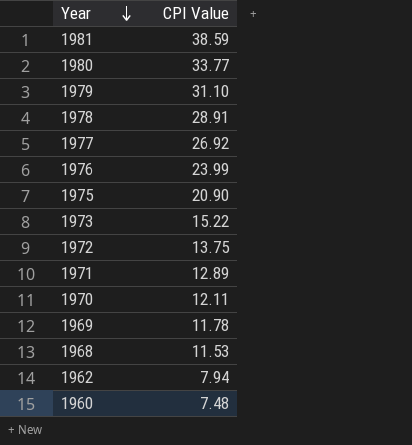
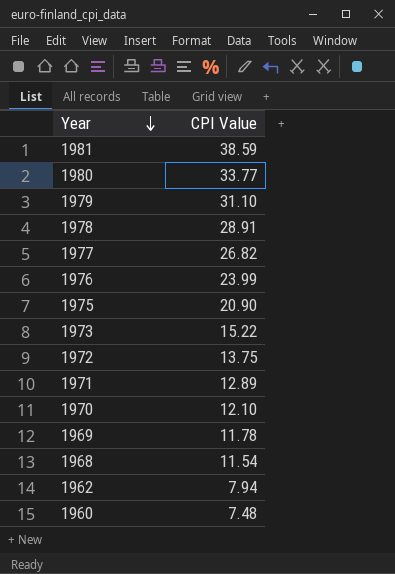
1977 | CPI Value: 26.92 -> 26.82
1970 | CPI Value: 12.11 -> 12.10
1968 | CPI Value: 11.53 -> 11.54

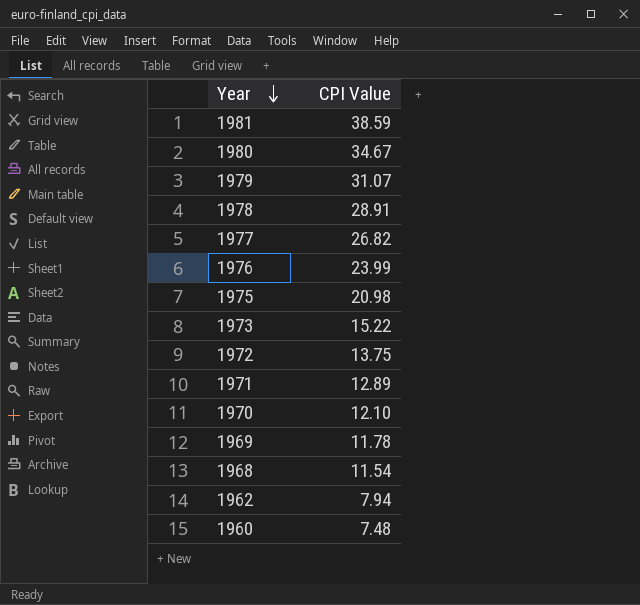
1980 | CPI Value: 33.77 -> 34.67
1979 | CPI Value: 31.10 -> 31.07
1975 | CPI Value: 20.90 -> 20.98

